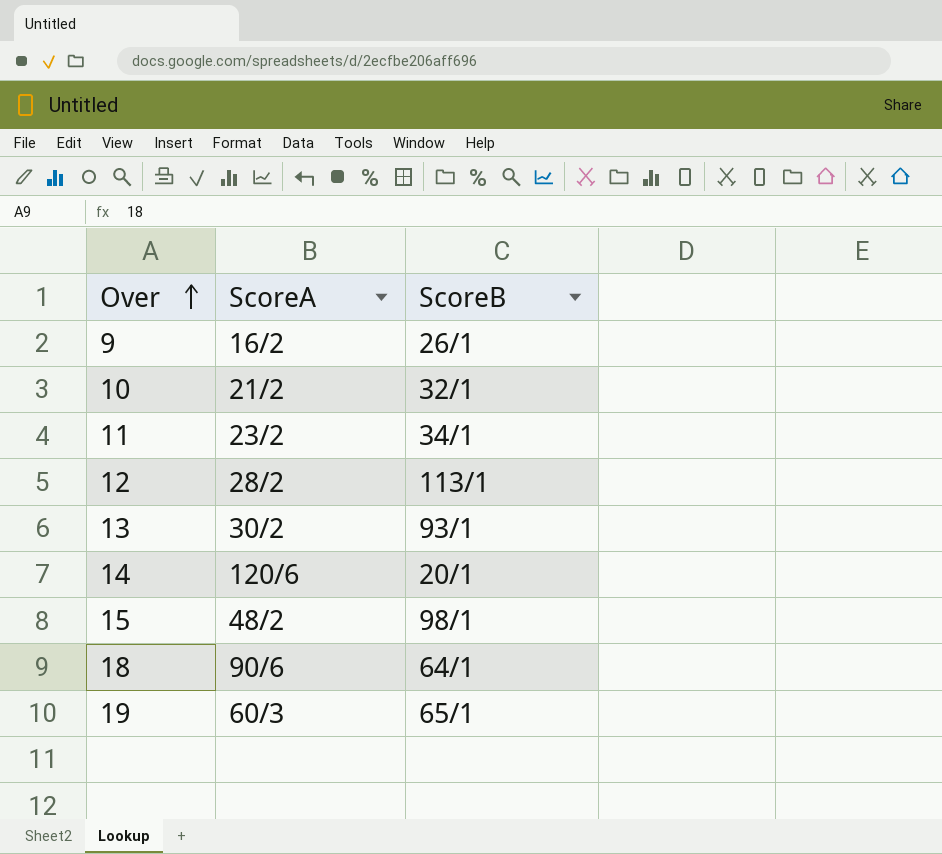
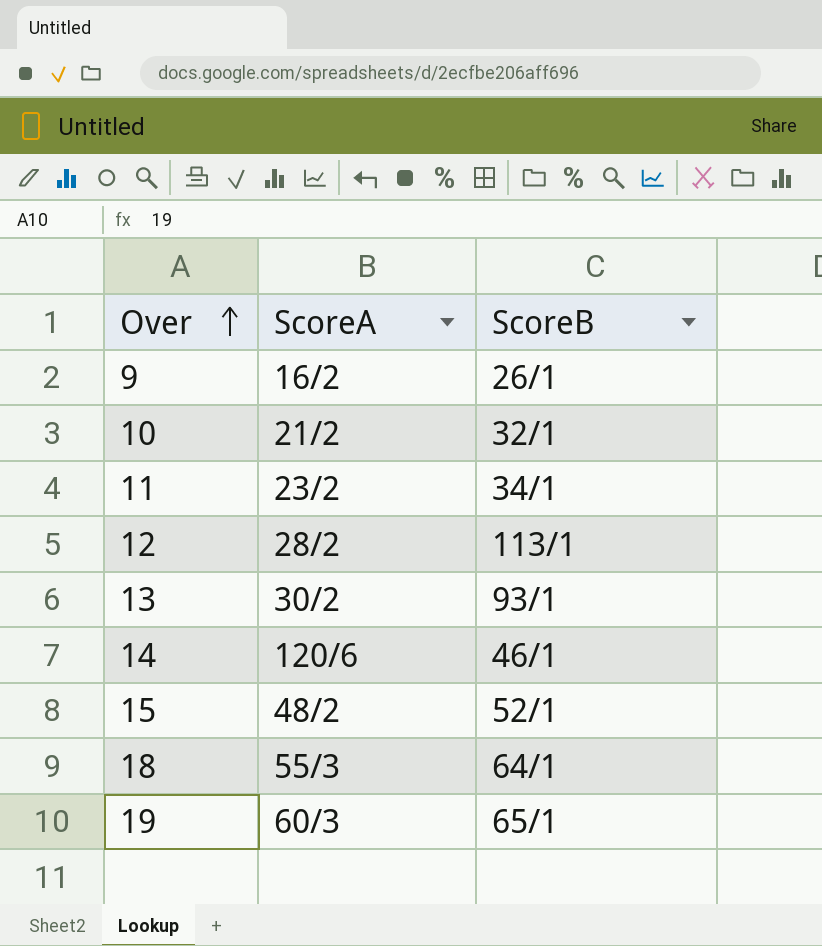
14 | ScoreB: 20/1 -> 46/1
15 | ScoreB: 98/1 -> 52/1
18 | ScoreA: 90/6 -> 55/3

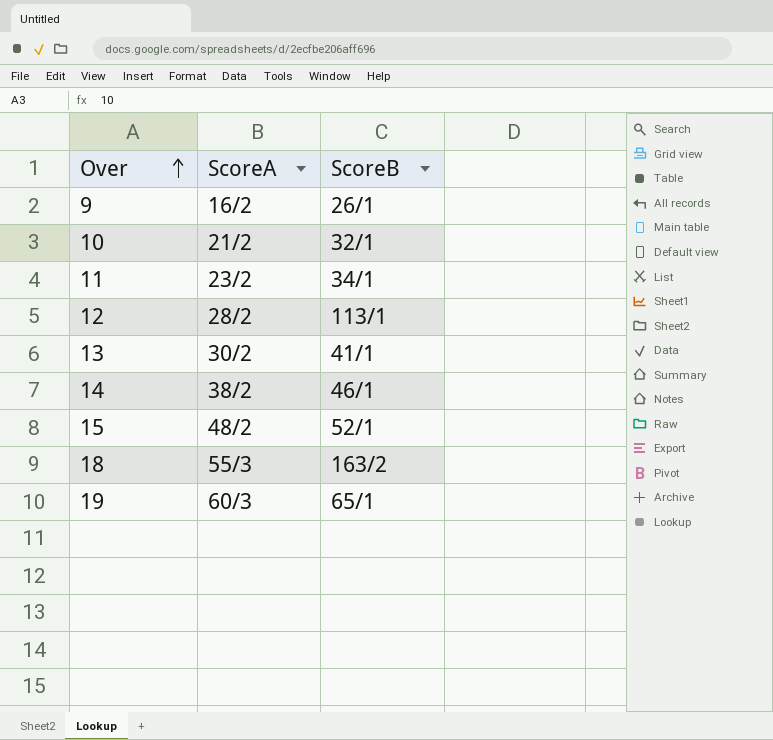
13 | ScoreB: 93/1 -> 41/1
14 | ScoreA: 120/6 -> 38/2
18 | ScoreB: 64/1 -> 163/2

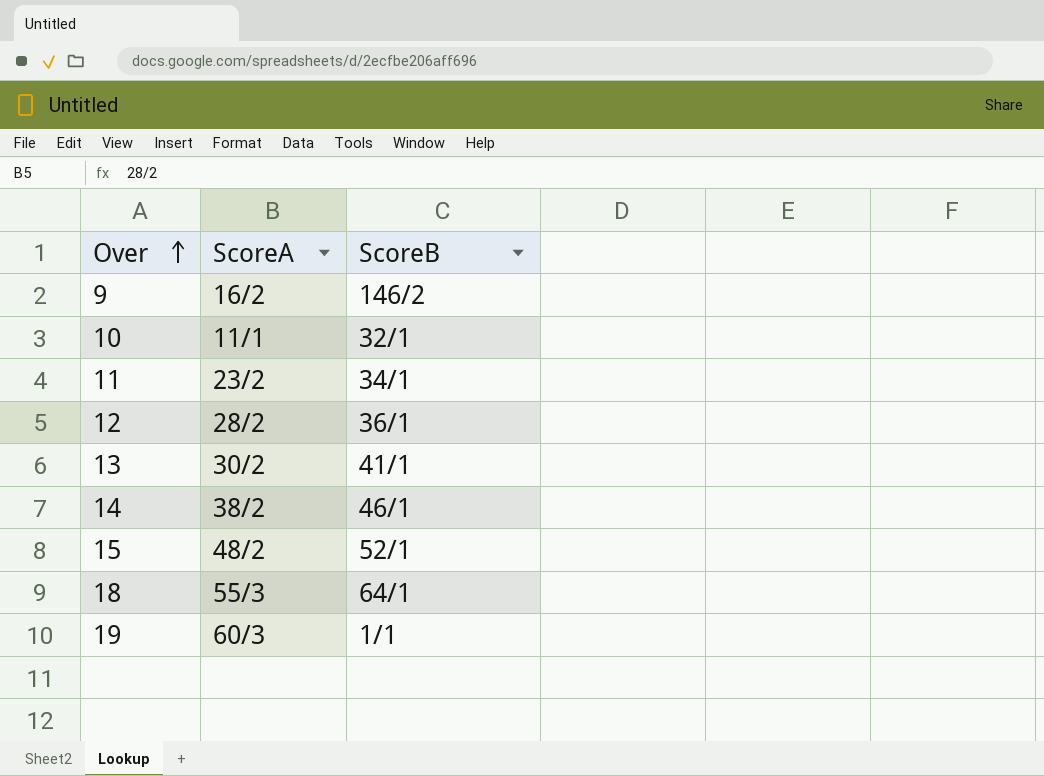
9 | ScoreB: 26/1 -> 146/2
10 | ScoreA: 21/2 -> 11/1
12 | ScoreB: 113/1 -> 36/1
18 | ScoreB: 163/2 -> 64/1
19 | ScoreB: 65/1 -> 1/1

